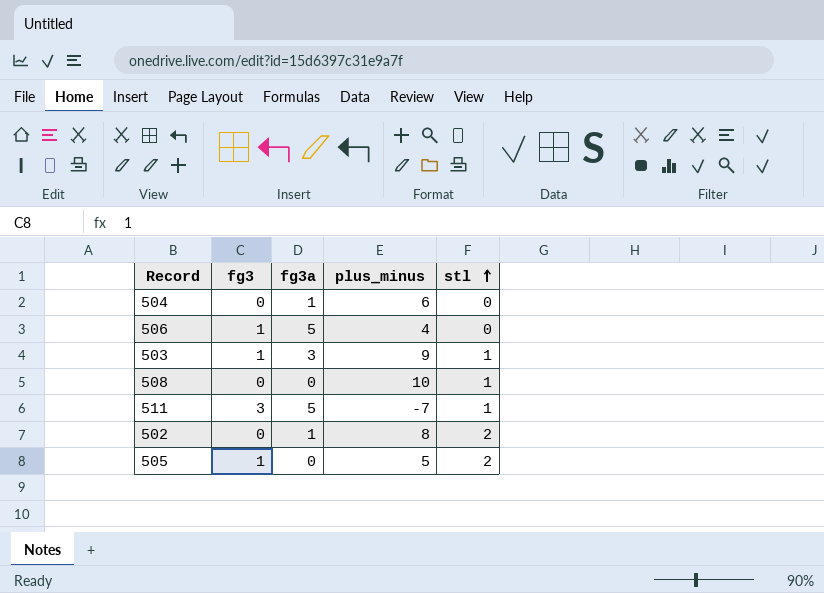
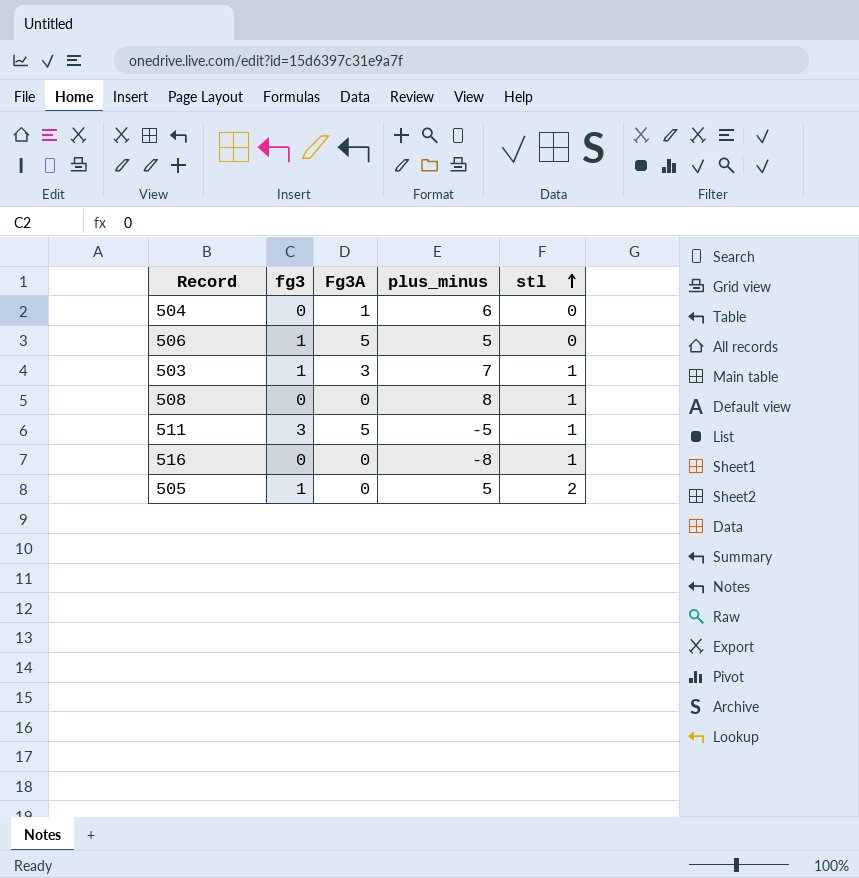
column name: fg3a -> Fg3A
row 502: 0 | 1 | 8 | 2 -> none
506 | plus_minus: 4 -> 5
503 | plus_minus: 9 -> 7
508 | plus_minus: 10 -> 8
511 | plus_minus: -7 -> -5
row 516: none -> 0 | 0 | -8 | 1

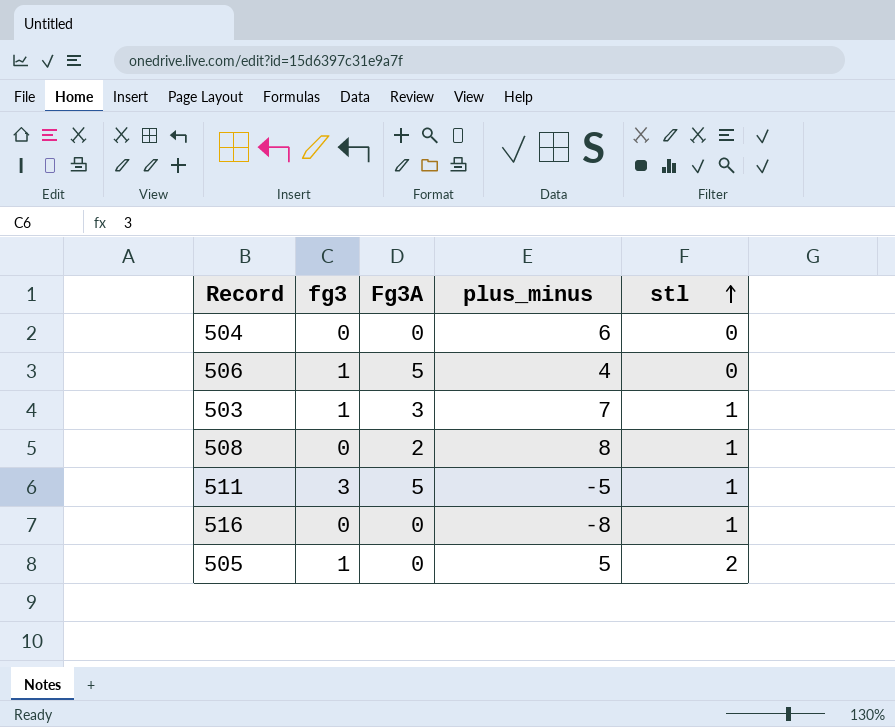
504 | Fg3A: 1 -> 0
506 | plus_minus: 5 -> 4
508 | Fg3A: 0 -> 2

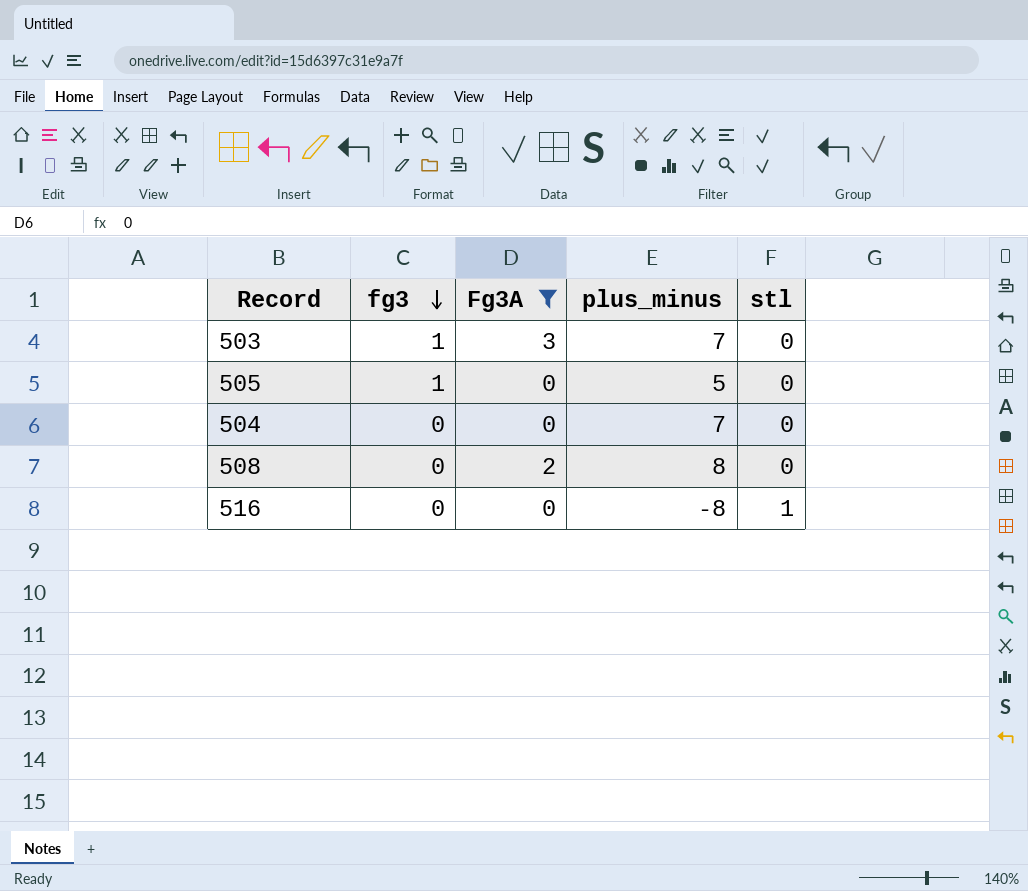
filter: none -> Fg3A != 5
row order: stl ascending -> fg3 descending
503 | stl: 1 -> 0
505 | stl: 2 -> 0
504 | plus_minus: 6 -> 7
508 | stl: 1 -> 0

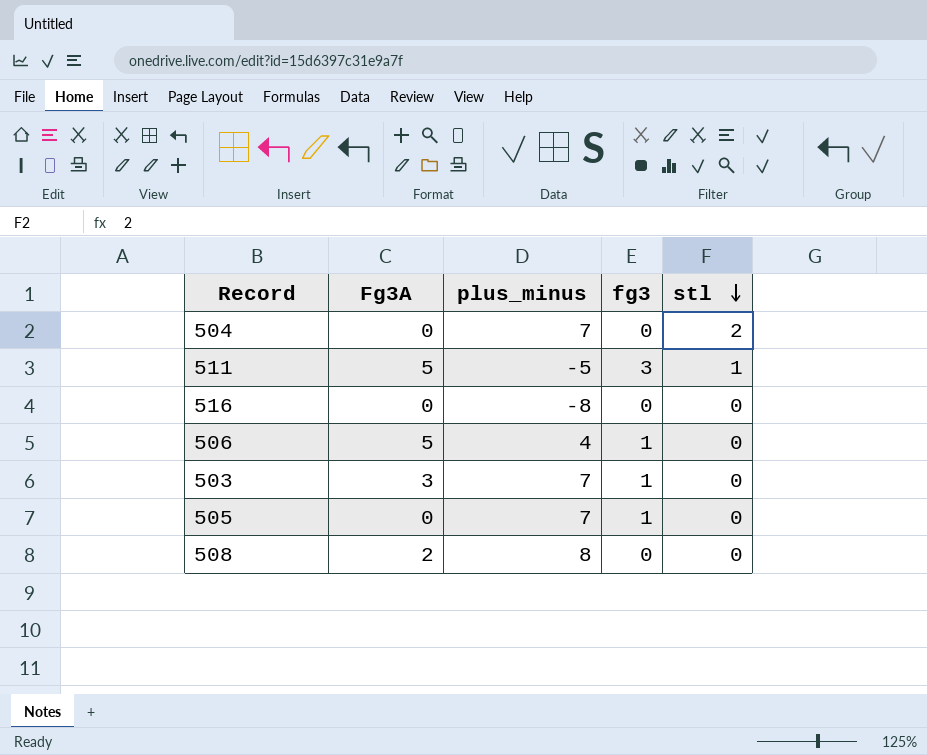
filter: Fg3A != 5 -> none
row order: fg3 descending -> stl descending
column fg3 | position: 2 -> 4
504 | stl: 0 -> 2
516 | stl: 1 -> 0
505 | plus_minus: 5 -> 7

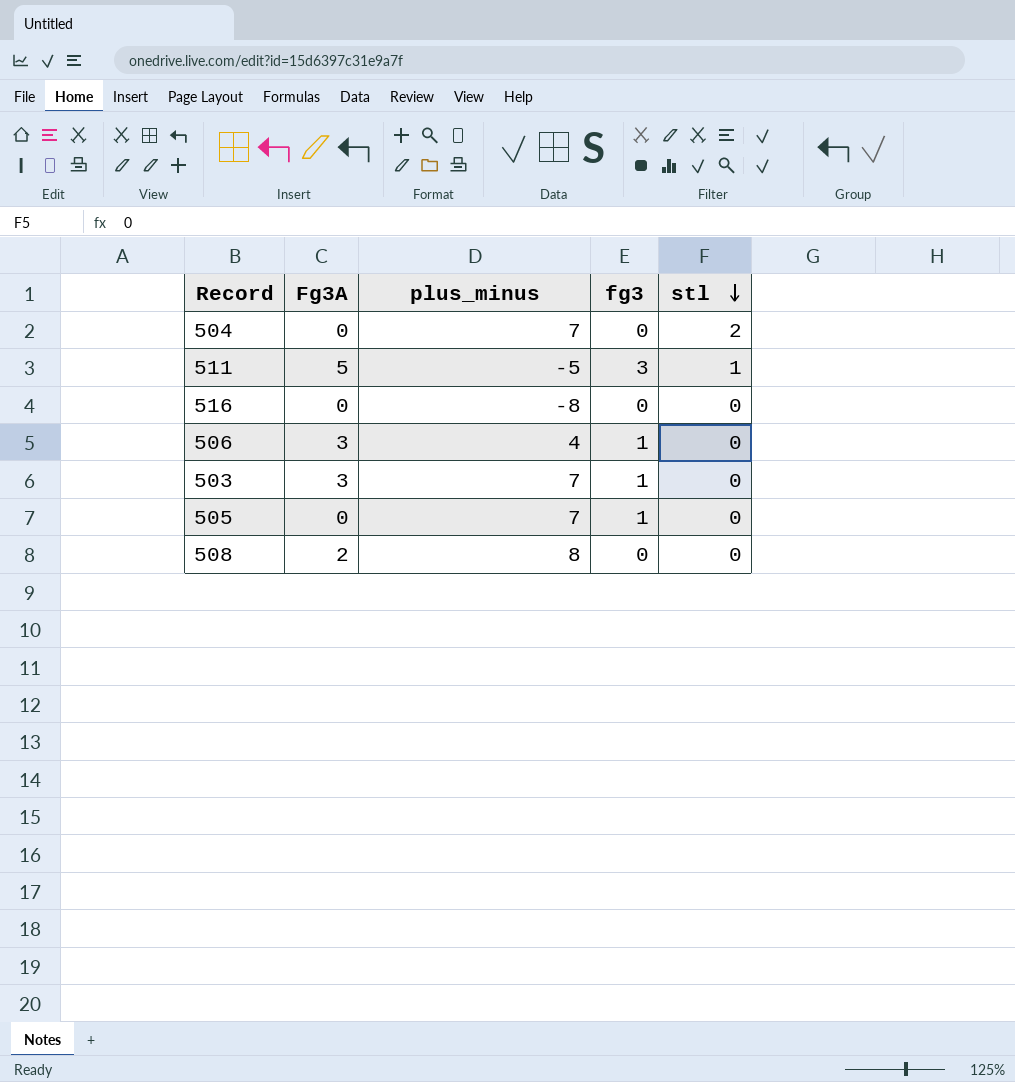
506 | Fg3A: 5 -> 3

